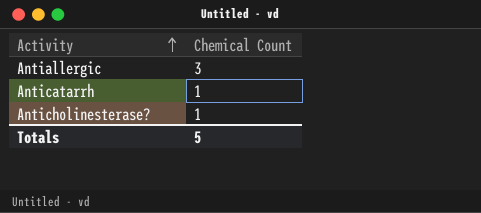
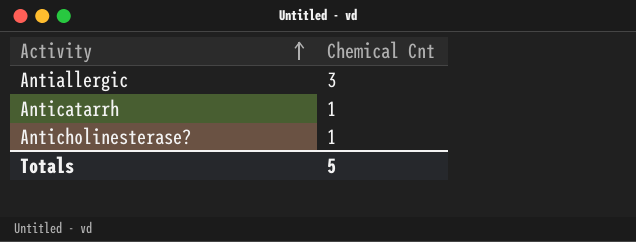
column name: Chemical Count -> Chemical Cnt

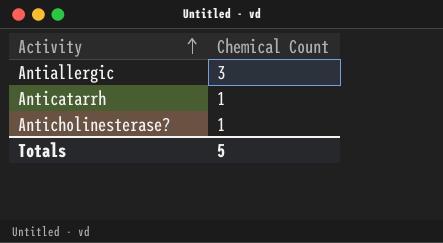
column name: Chemical Cnt -> Chemical Count

